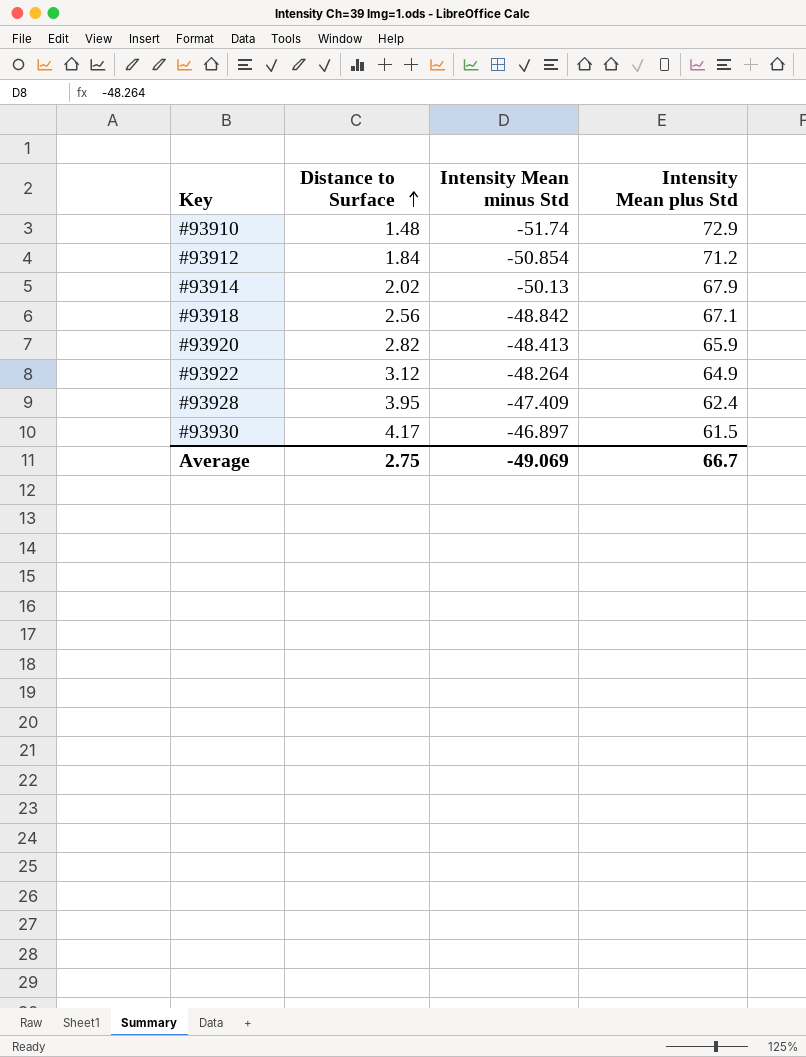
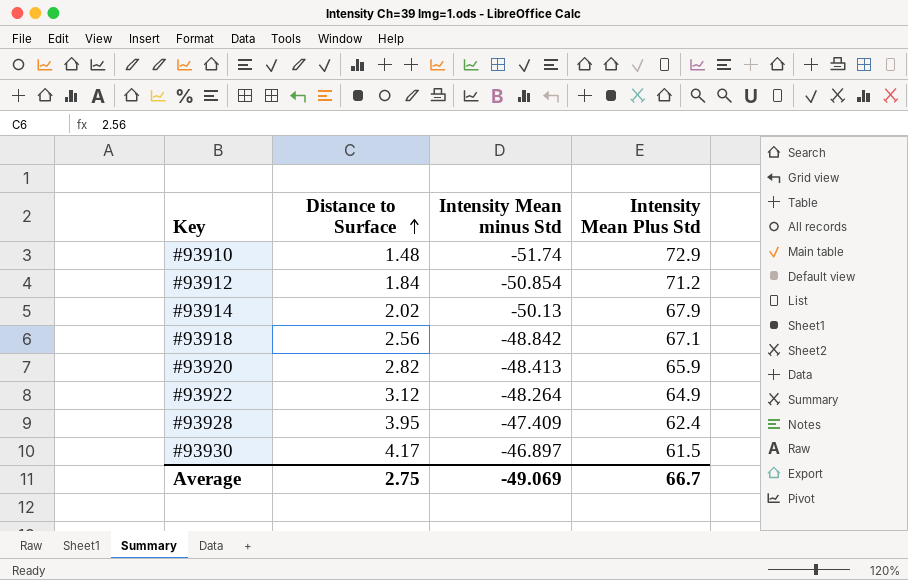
column name: Intensity Mean plus Std -> Intensity Mean Plus Std

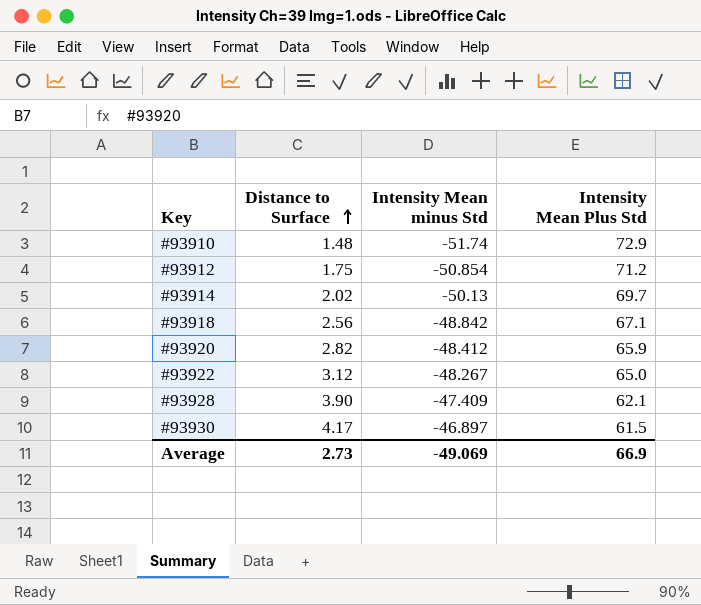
#93912 | Distance to Surface: 1.84 -> 1.75
#93914 | Intensity Mean Plus Std: 67.9 -> 69.7
#93920 | Intensity Mean minus Std: -48.413 -> -48.412
#93922 | Intensity Mean minus Std: -48.264 -> -48.267
#93922 | Intensity Mean Plus Std: 64.9 -> 65.0
#93928 | Distance to Surface: 3.95 -> 3.90
#93928 | Intensity Mean Plus Std: 62.4 -> 62.1
Average | Distance to Surface: 2.75 -> 2.73
Average | Intensity Mean Plus Std: 66.7 -> 66.9

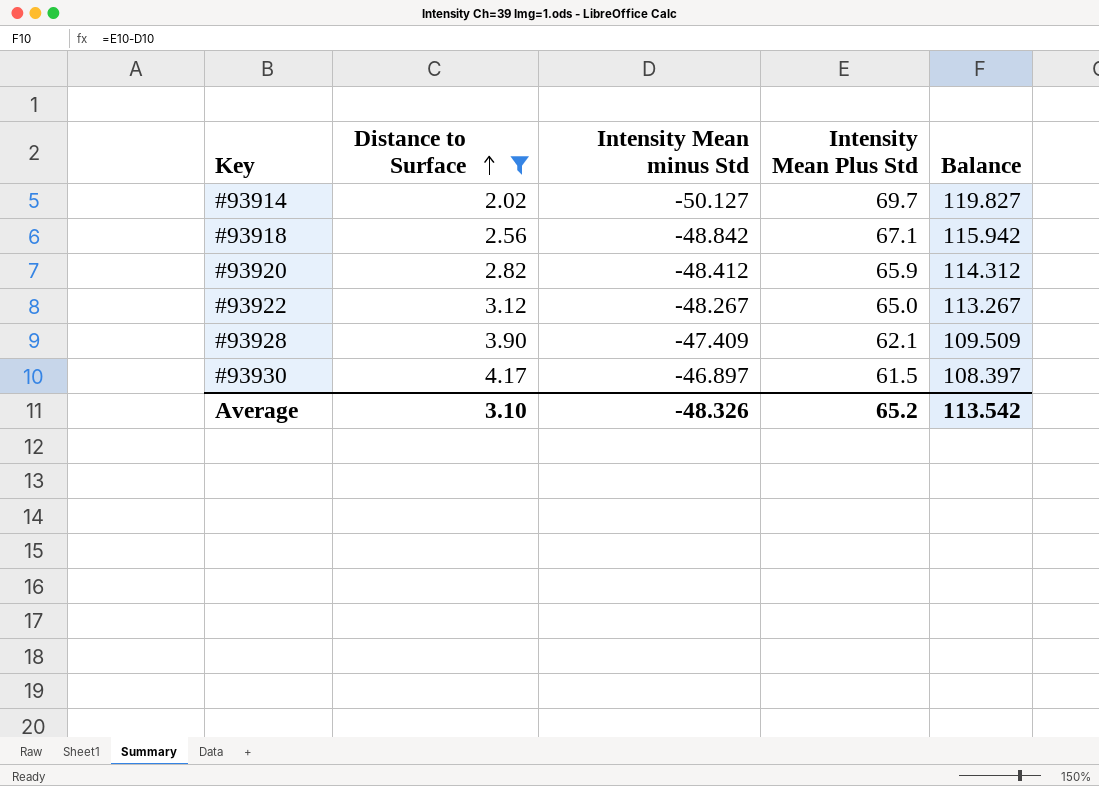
filter: none -> Distance to Surface >= 2.02
column Balance | formula: none -> [Intensity Mean Plus Std] - [Intensity Mean minus Std]
#93914 | Intensity Mean minus Std: -50.13 -> -50.127
Average | Distance to Surface: 2.73 -> 3.10
Average | Intensity Mean minus Std: -49.069 -> -48.326
Average | Intensity Mean Plus Std: 66.9 -> 65.2

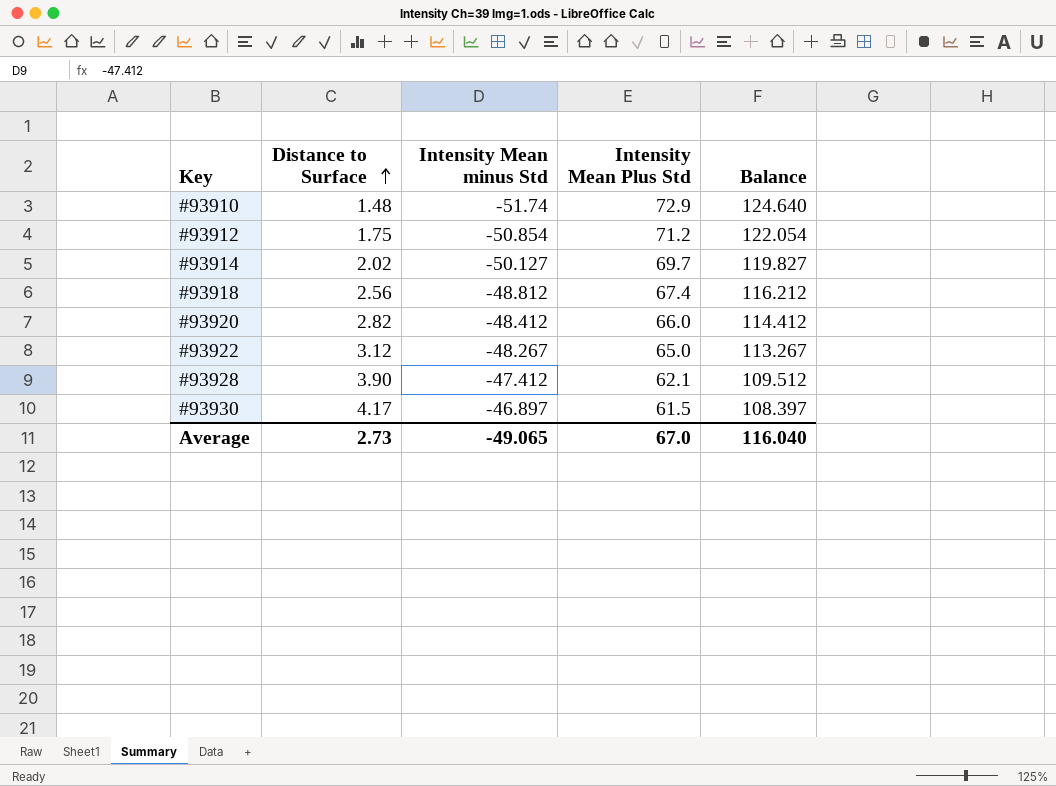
filter: Distance to Surface >= 2.02 -> none
#93918 | Intensity Mean minus Std: -48.842 -> -48.812
#93918 | Intensity Mean Plus Std: 67.1 -> 67.4
#93918 | Balance: 115.942 -> 116.212
#93920 | Intensity Mean Plus Std: 65.9 -> 66.0
#93920 | Balance: 114.312 -> 114.412
#93928 | Intensity Mean minus Std: -47.409 -> -47.412
#93928 | Balance: 109.509 -> 109.512
Average | Distance to Surface: 3.10 -> 2.73
Average | Intensity Mean minus Std: -48.326 -> -49.065
Average | Intensity Mean Plus Std: 65.2 -> 67.0
Average | Balance: 113.542 -> 116.040

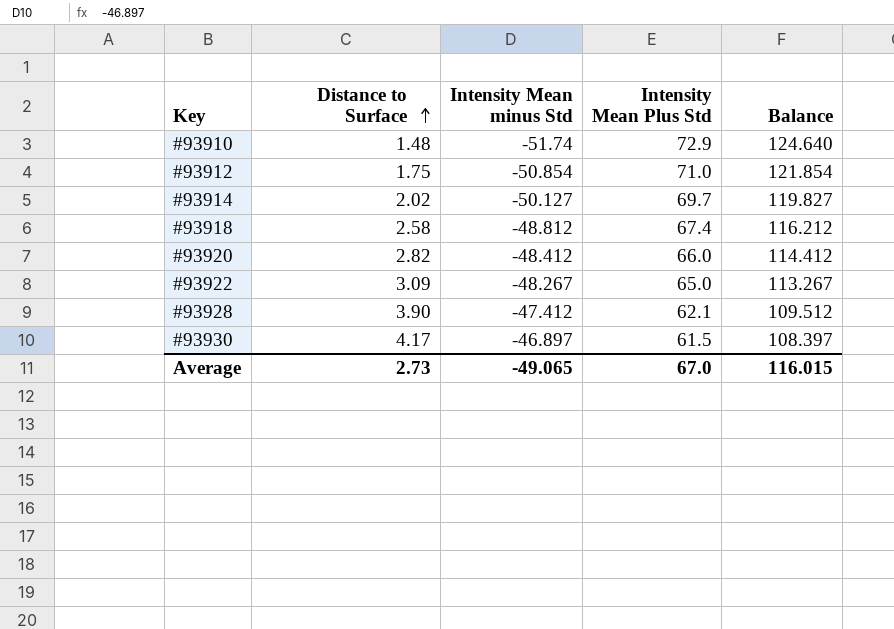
#93912 | Intensity Mean Plus Std: 71.2 -> 71.0
#93912 | Balance: 122.054 -> 121.854
#93918 | Distance to Surface: 2.56 -> 2.58
#93922 | Distance to Surface: 3.12 -> 3.09
Average | Balance: 116.040 -> 116.015

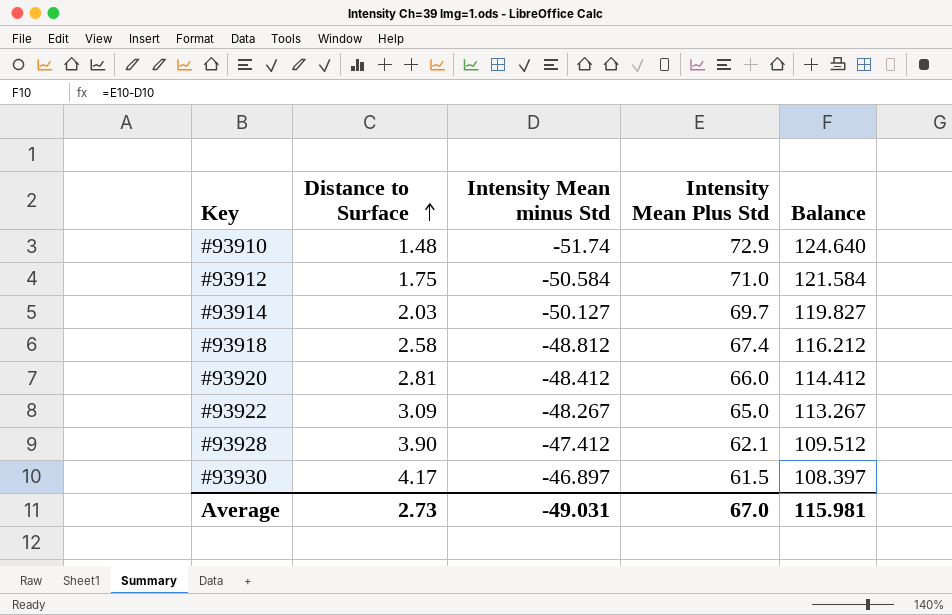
#93912 | Intensity Mean minus Std: -50.854 -> -50.584
#93912 | Balance: 121.854 -> 121.584
#93914 | Distance to Surface: 2.02 -> 2.03
#93920 | Distance to Surface: 2.82 -> 2.81
Average | Intensity Mean minus Std: -49.065 -> -49.031
Average | Balance: 116.015 -> 115.981

